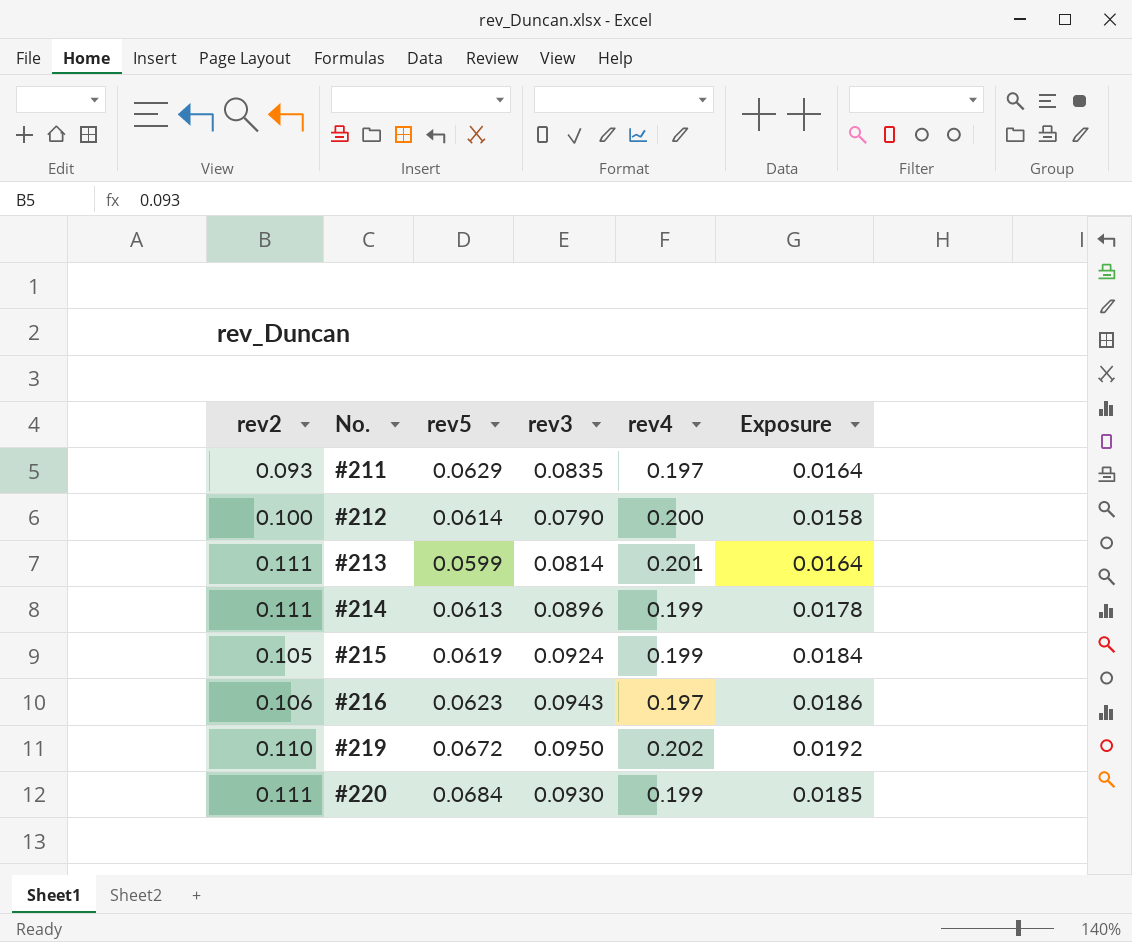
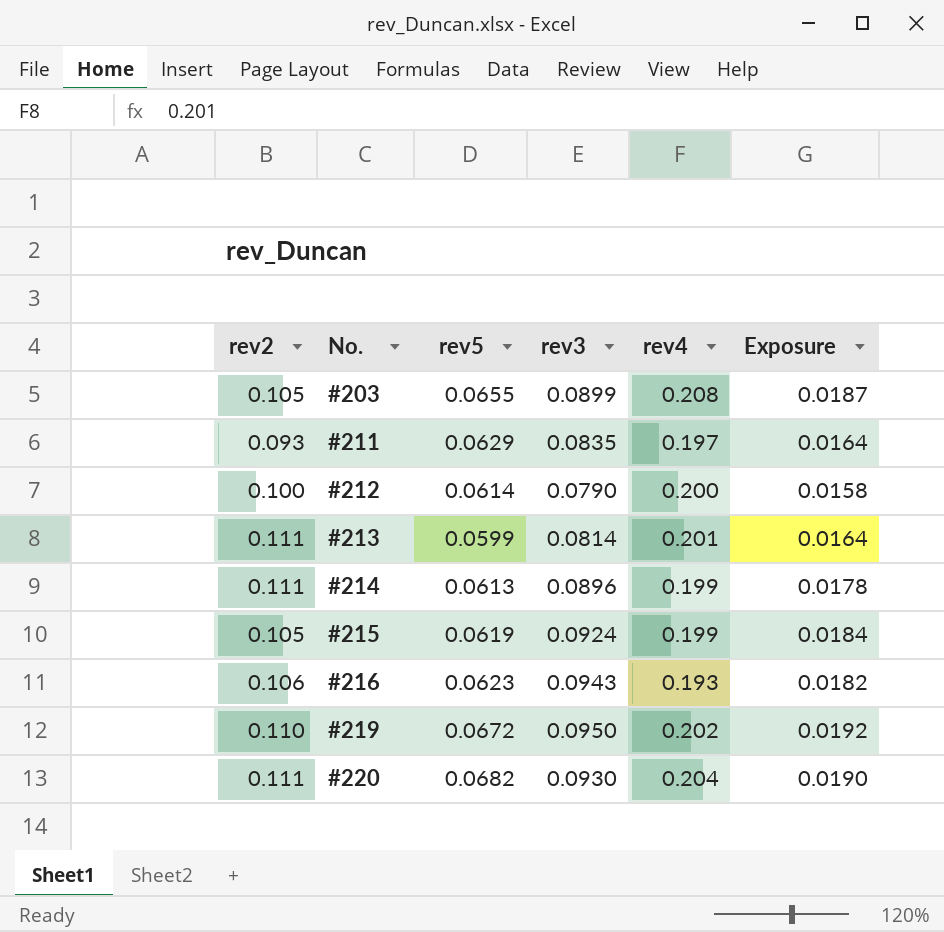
row #203: none -> 0.105 | 0.0655 | 0.0899 | 0.208 | 0.0187
#216 | rev4: 0.197 -> 0.193
#216 | Exposure: 0.0186 -> 0.0182
#220 | rev5: 0.0684 -> 0.0682
#220 | rev4: 0.199 -> 0.204
#220 | Exposure: 0.0185 -> 0.0190

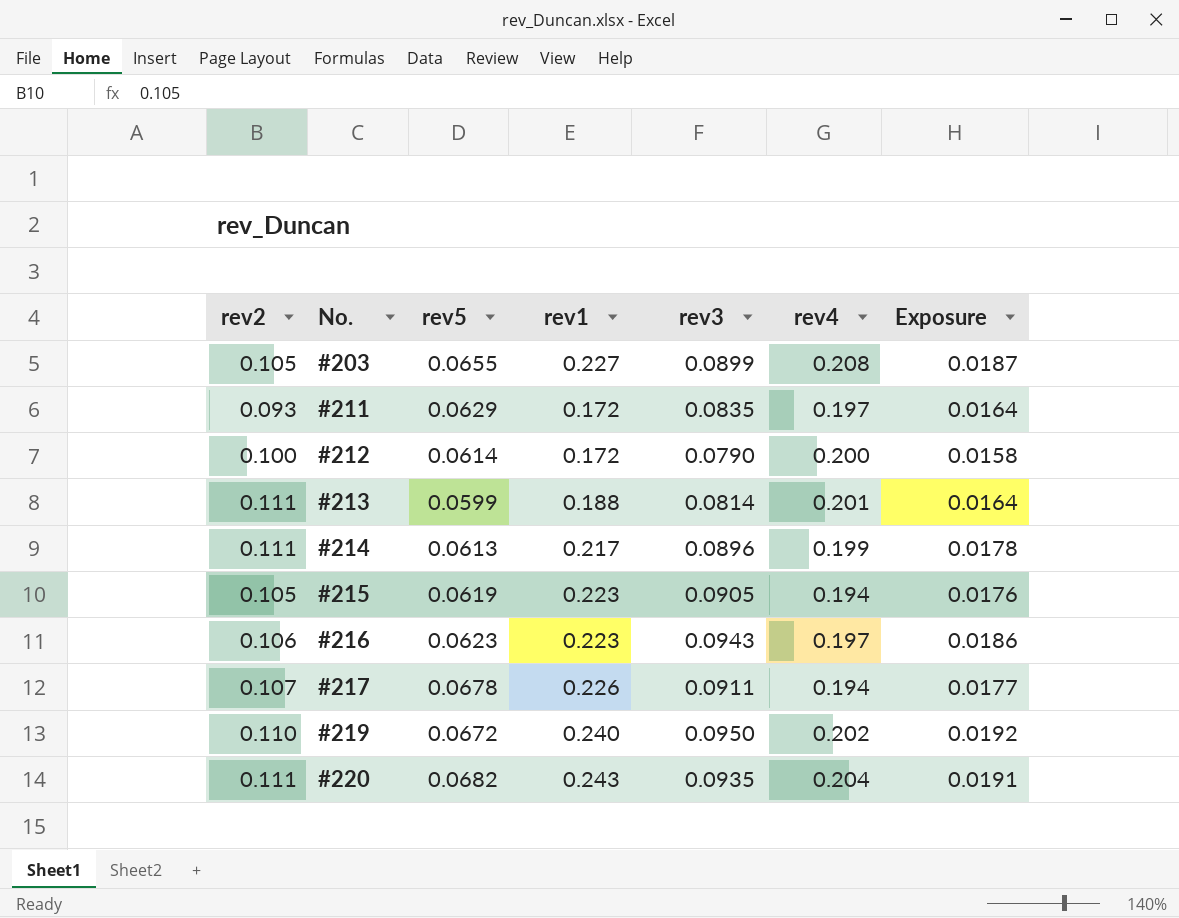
column rev1 | position: none -> 4
#215 | rev3: 0.0924 -> 0.0905
#215 | rev4: 0.199 -> 0.194
#215 | Exposure: 0.0184 -> 0.0176
#216 | rev4: 0.193 -> 0.197
#216 | Exposure: 0.0182 -> 0.0186
row #217: none -> 0.107 | 0.0678 | 0.226 | 0.0911 | 0.194 | 0.0177
#220 | rev3: 0.0930 -> 0.0935
#220 | Exposure: 0.0190 -> 0.0191

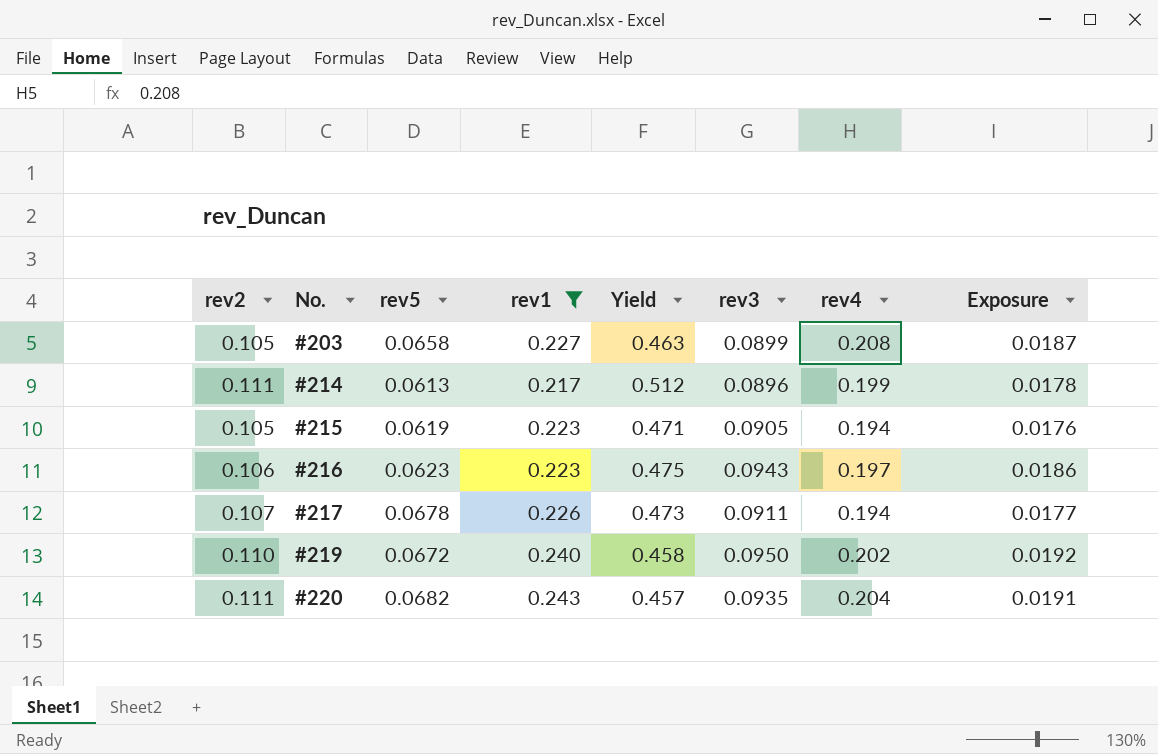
filter: none -> rev1 >= 0.217
column Yield | formula: none -> [rev2] / [rev1]
#203 | rev5: 0.0655 -> 0.0658

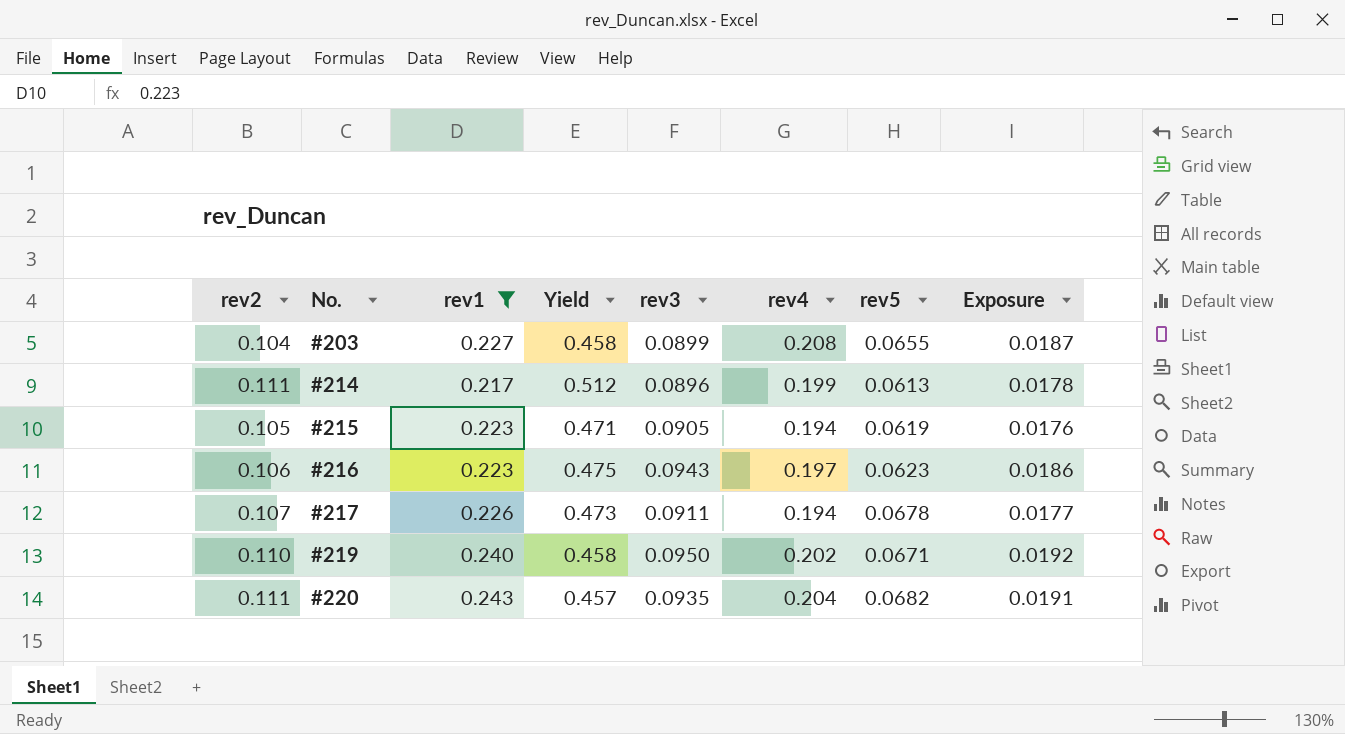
column rev5 | position: 3 -> 7
#203 | rev2: 0.105 -> 0.104
#203 | Yield: 0.463 -> 0.458
#203 | rev5: 0.0658 -> 0.0655
#219 | rev5: 0.0672 -> 0.0671

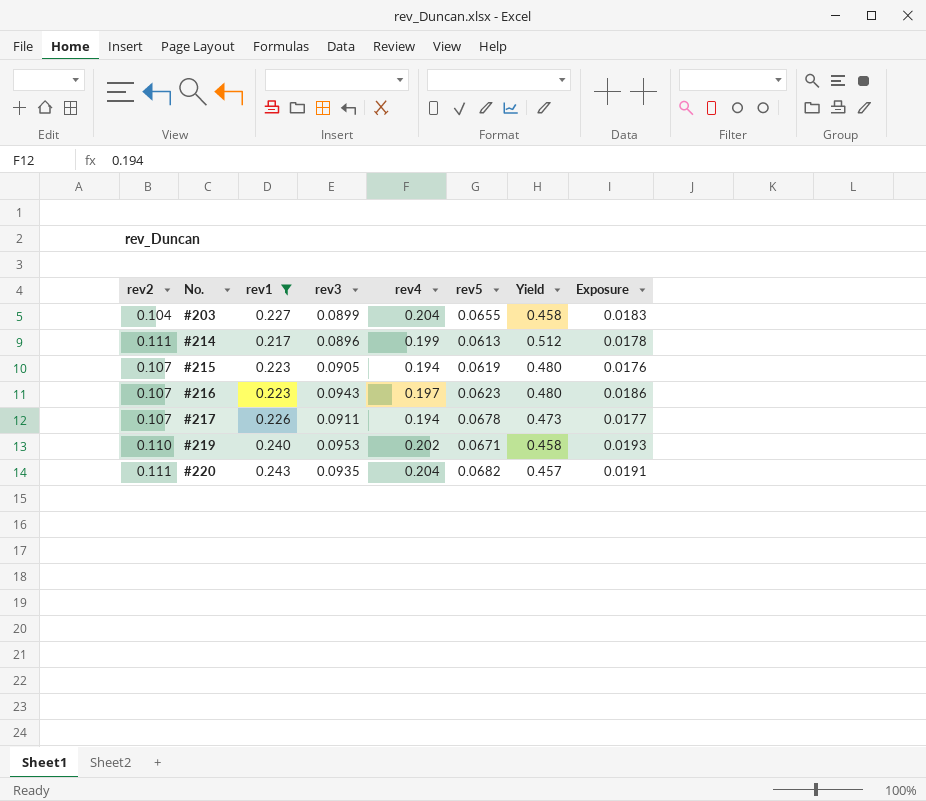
column Yield | position: 4 -> 7
#203 | rev4: 0.208 -> 0.204
#203 | Exposure: 0.0187 -> 0.0183
#215 | rev2: 0.105 -> 0.107
#215 | Yield: 0.471 -> 0.480
#216 | rev2: 0.106 -> 0.107
#216 | Yield: 0.475 -> 0.480
#219 | rev3: 0.0950 -> 0.0953
#219 | Exposure: 0.0192 -> 0.0193

